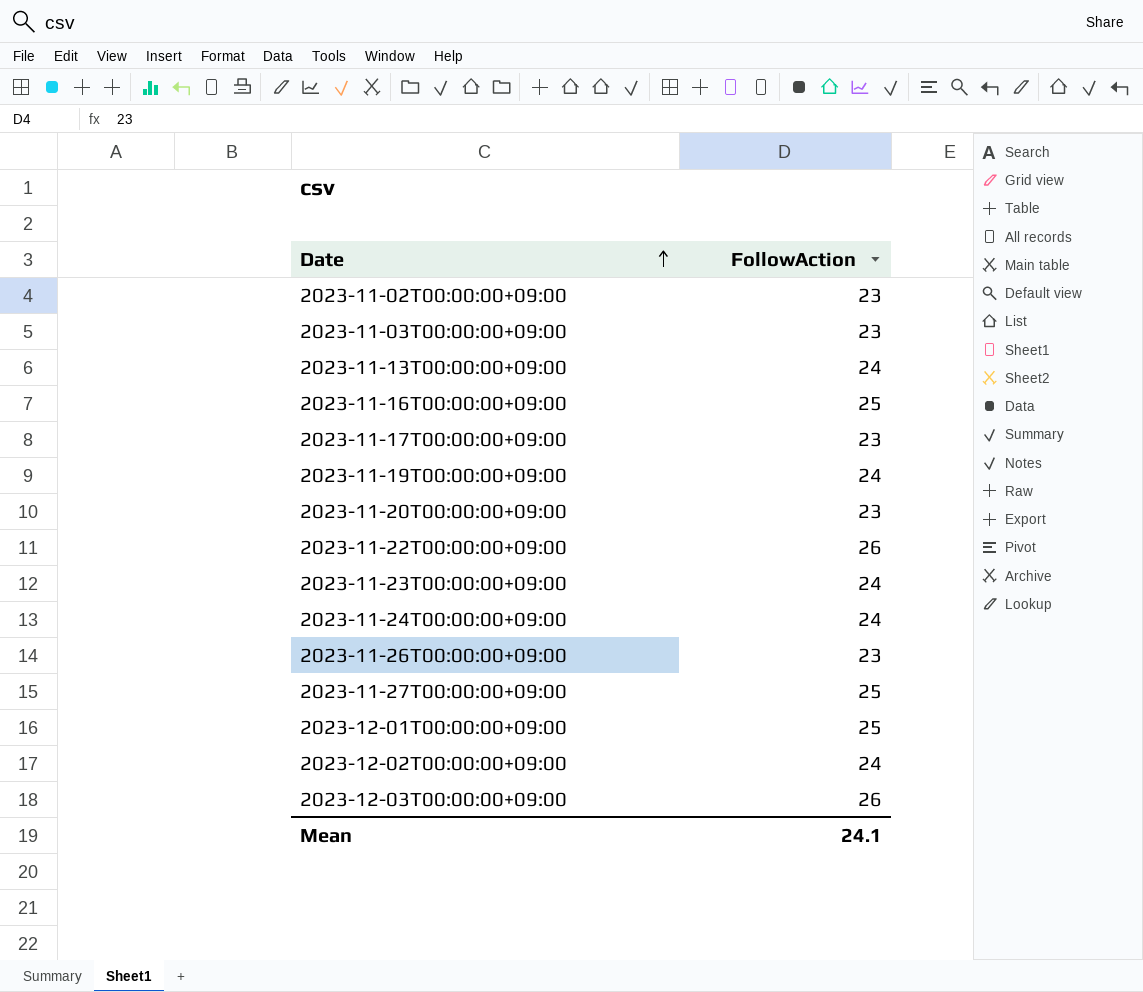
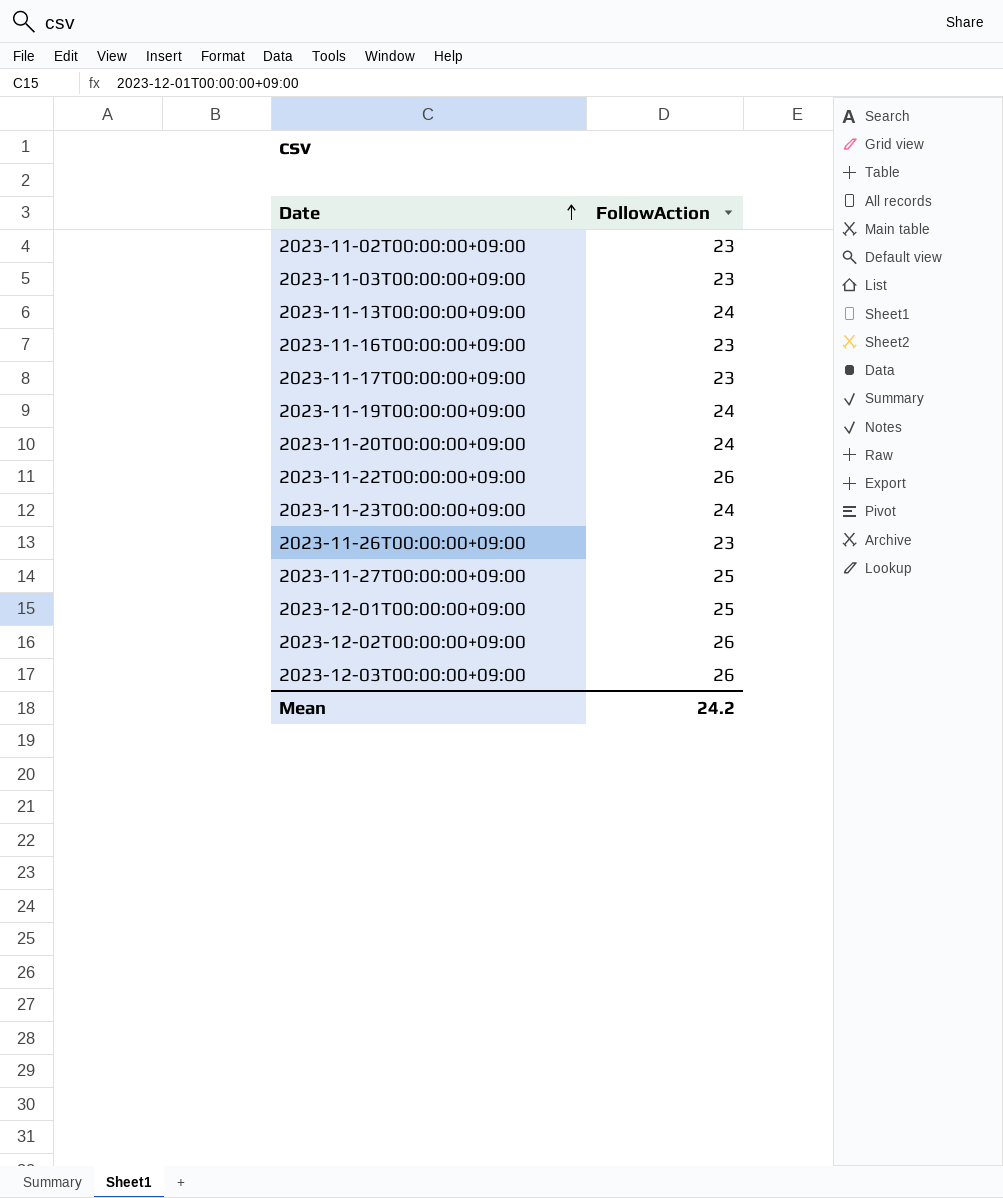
row 2023-11-24T00:00:00+09:00: 24 -> none
2023-11-16T00:00:00+09:00 | FollowAction: 25 -> 23
2023-11-20T00:00:00+09:00 | FollowAction: 23 -> 24
2023-12-02T00:00:00+09:00 | FollowAction: 24 -> 26
Mean | FollowAction: 24.1 -> 24.2

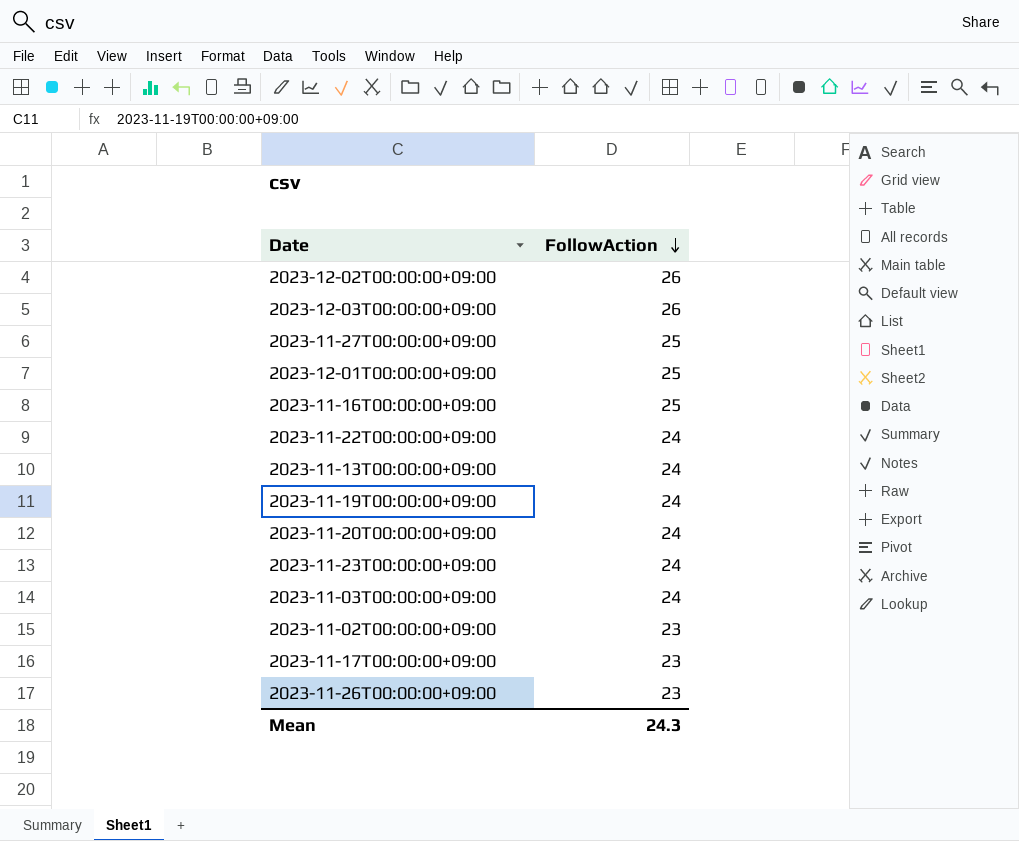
row order: Date ascending -> FollowAction descending
2023-11-16T00:00:00+09:00 | FollowAction: 23 -> 25
2023-11-22T00:00:00+09:00 | FollowAction: 26 -> 24
2023-11-03T00:00:00+09:00 | FollowAction: 23 -> 24
Mean | FollowAction: 24.2 -> 24.3

